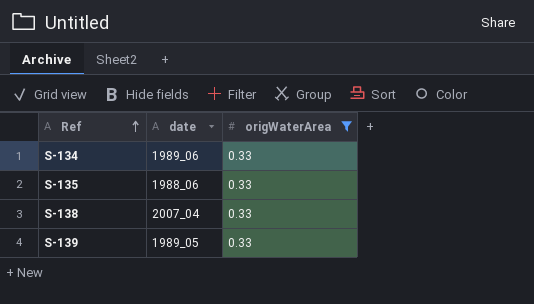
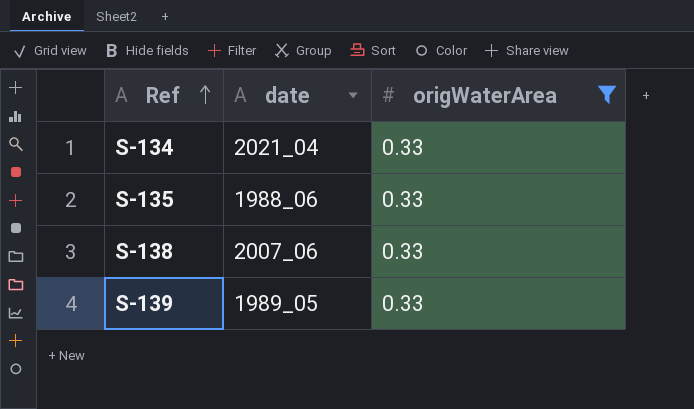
S-134 | date: 1989_06 -> 2021_04
S-138 | date: 2007_04 -> 2007_06

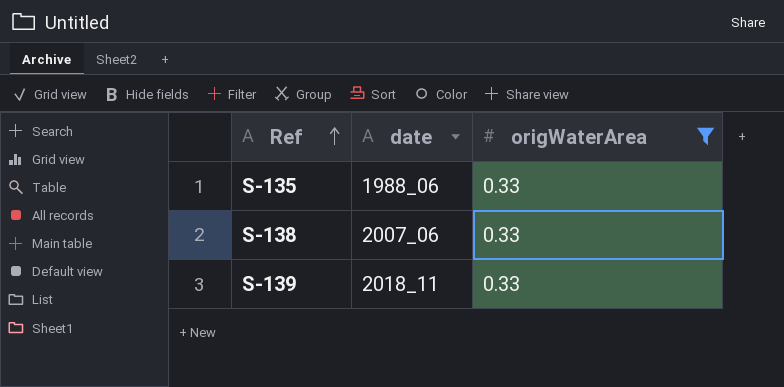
row S-134: 2021_04 | 0.33 -> none
S-139 | date: 1989_05 -> 2018_11

